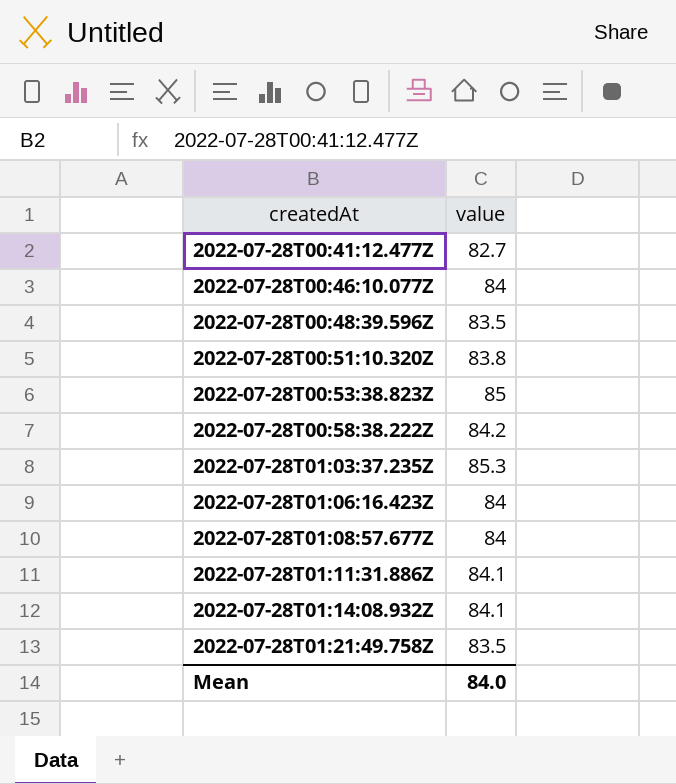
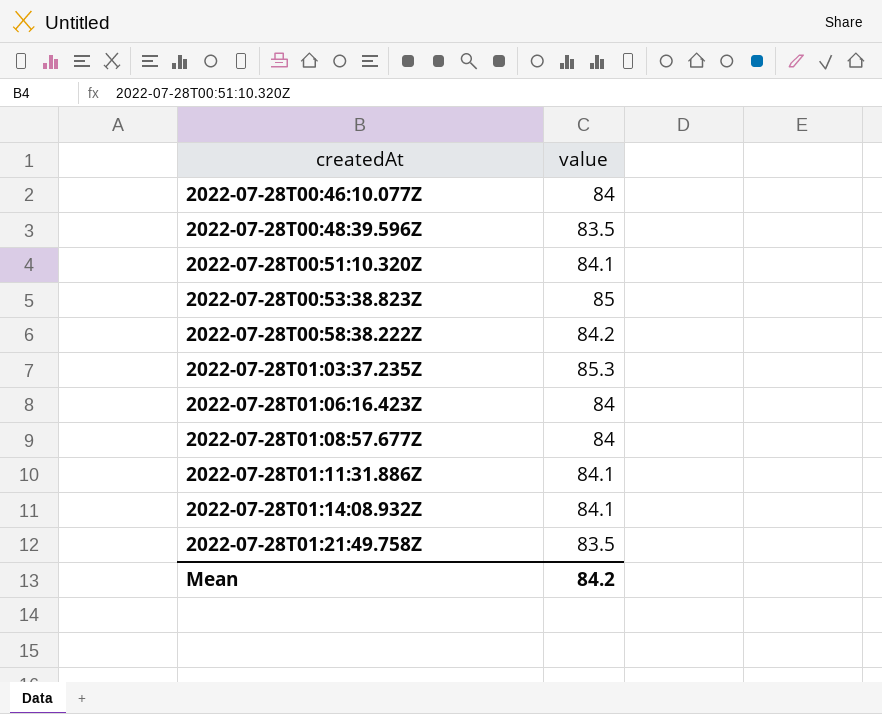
row 2022-07-28T00:41:12.477Z: 82.7 -> none
2022-07-28T00:51:10.320Z | value: 83.8 -> 84.1
Mean | value: 84.0 -> 84.2

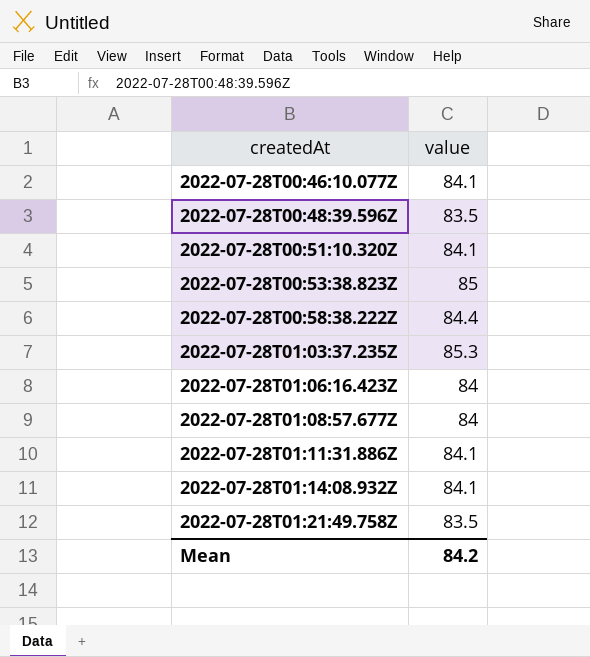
2022-07-28T00:46:10.077Z | value: 84 -> 84.1
2022-07-28T00:58:38.222Z | value: 84.2 -> 84.4

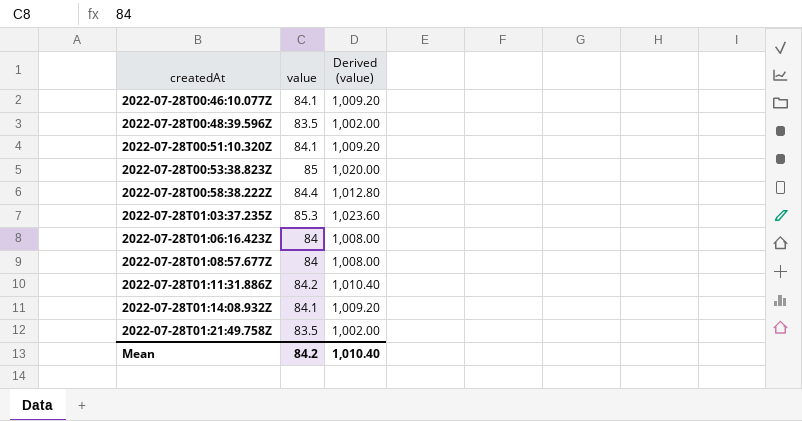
column Derived (value) | formula: none -> [value] * 12
2022-07-28T01:11:31.886Z | value: 84.1 -> 84.2

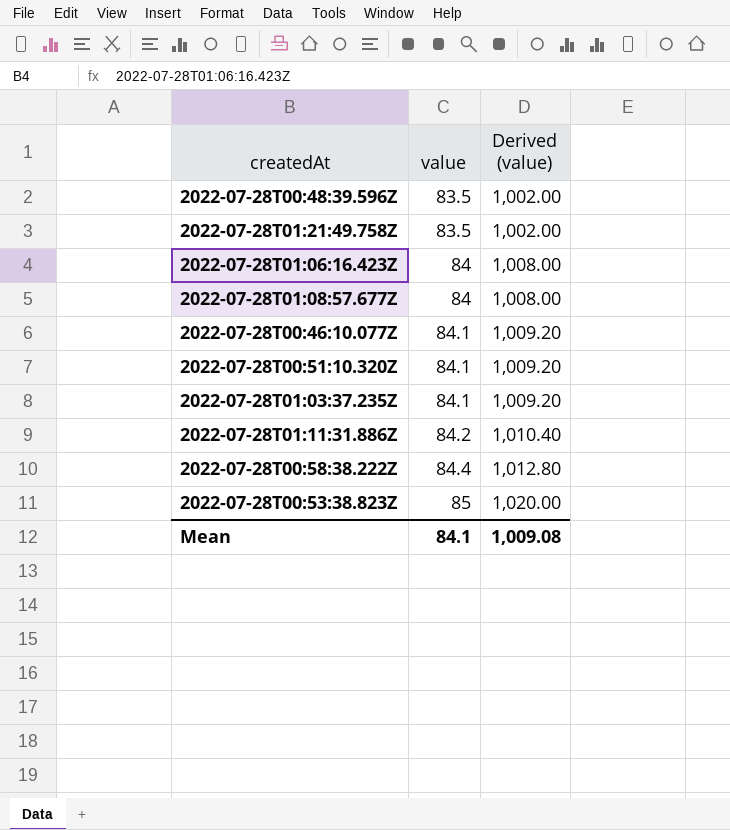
row order: createdAt ascending -> value ascending
row 2022-07-28T01:14:08.932Z: 84.1 | 1,009.20 -> none
2022-07-28T01:03:37.235Z | value: 85.3 -> 84.1
2022-07-28T01:03:37.235Z | Derived (value): 1,023.60 -> 1,009.20
Mean | value: 84.2 -> 84.1
Mean | Derived (value): 1,010.40 -> 1,009.08

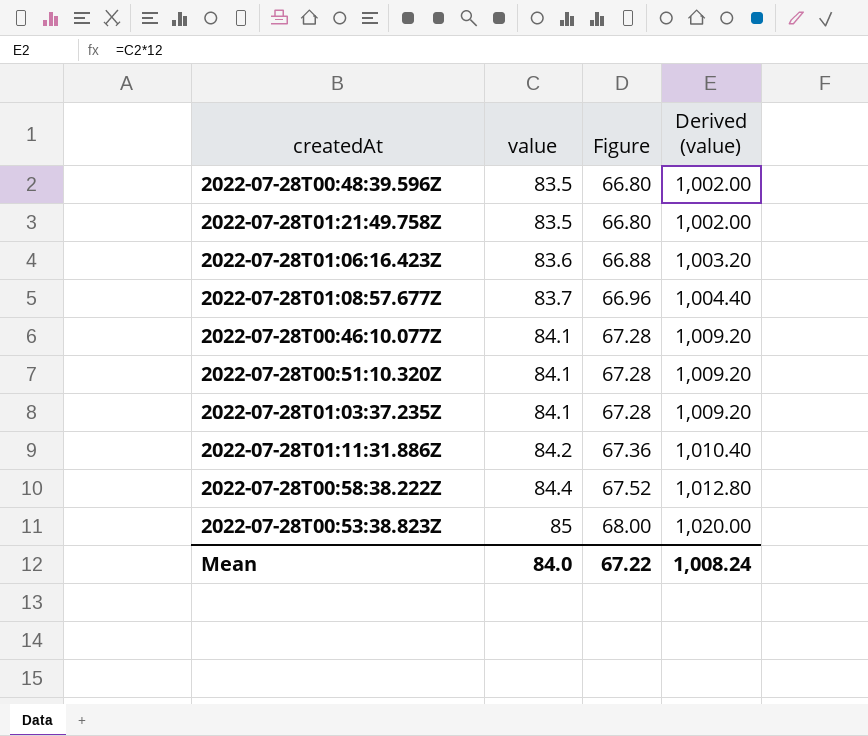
column Figure | formula: none -> [value] * 0.8
2022-07-28T01:06:16.423Z | value: 84 -> 83.6
2022-07-28T01:06:16.423Z | Derived (value): 1,008.00 -> 1,003.20
2022-07-28T01:08:57.677Z | value: 84 -> 83.7
2022-07-28T01:08:57.677Z | Derived (value): 1,008.00 -> 1,004.40
Mean | value: 84.1 -> 84.0
Mean | Derived (value): 1,009.08 -> 1,008.24

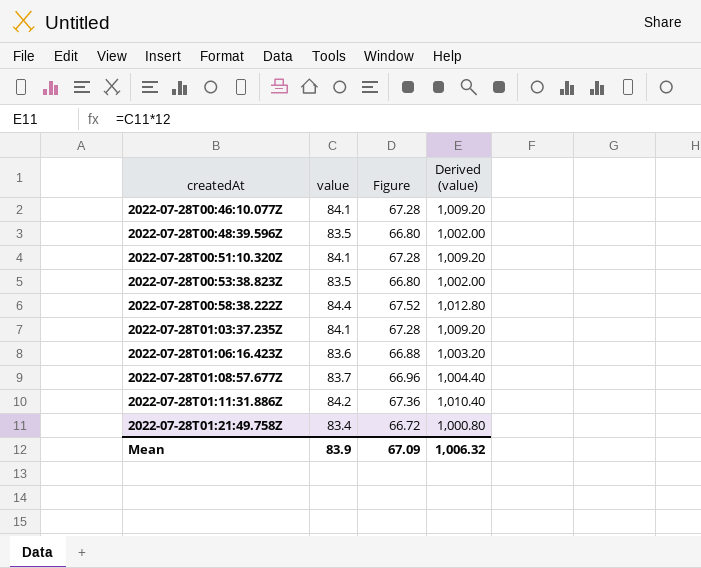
row order: value ascending -> createdAt ascending
2022-07-28T00:53:38.823Z | value: 85 -> 83.5
2022-07-28T00:53:38.823Z | Figure: 68.00 -> 66.80
2022-07-28T00:53:38.823Z | Derived (value): 1,020.00 -> 1,002.00
2022-07-28T01:21:49.758Z | value: 83.5 -> 83.4
2022-07-28T01:21:49.758Z | Figure: 66.80 -> 66.72
2022-07-28T01:21:49.758Z | Derived (value): 1,002.00 -> 1,000.80
Mean | value: 84.0 -> 83.9
Mean | Figure: 67.22 -> 67.09
Mean | Derived (value): 1,008.24 -> 1,006.32

